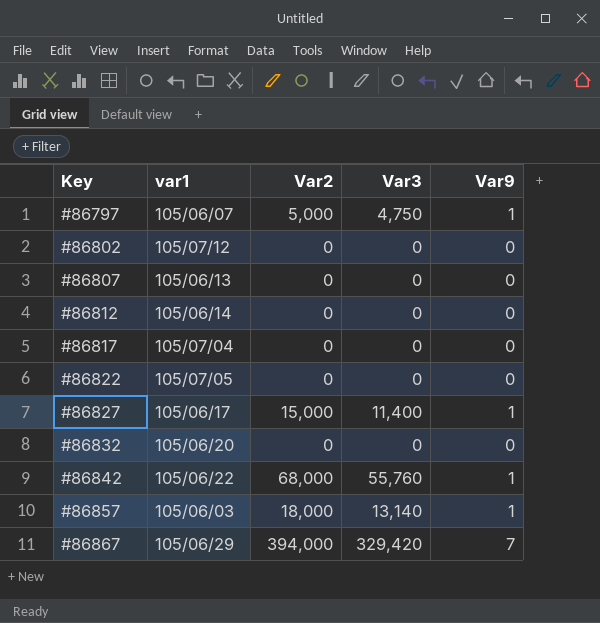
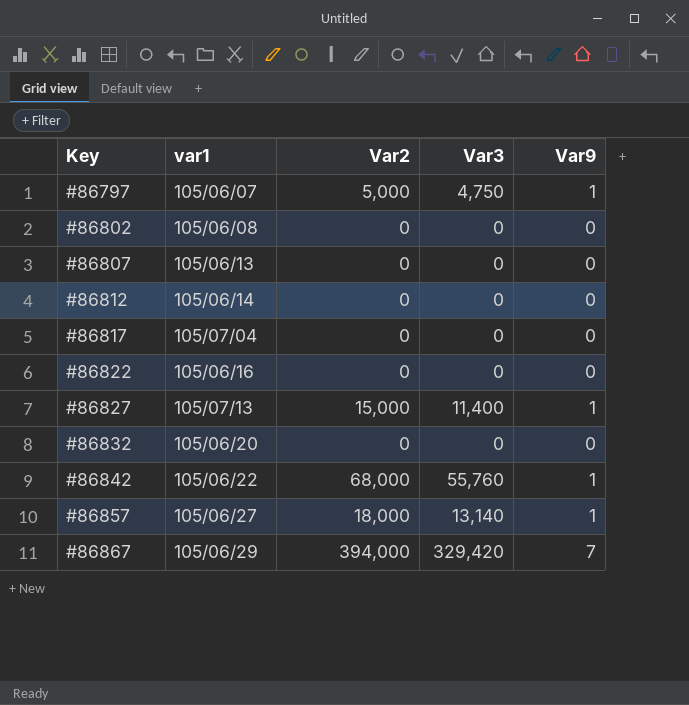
#86802 | var1: 105/07/12 -> 105/06/08
#86822 | var1: 105/07/05 -> 105/06/16
#86827 | var1: 105/06/17 -> 105/07/13
#86857 | var1: 105/06/03 -> 105/06/27

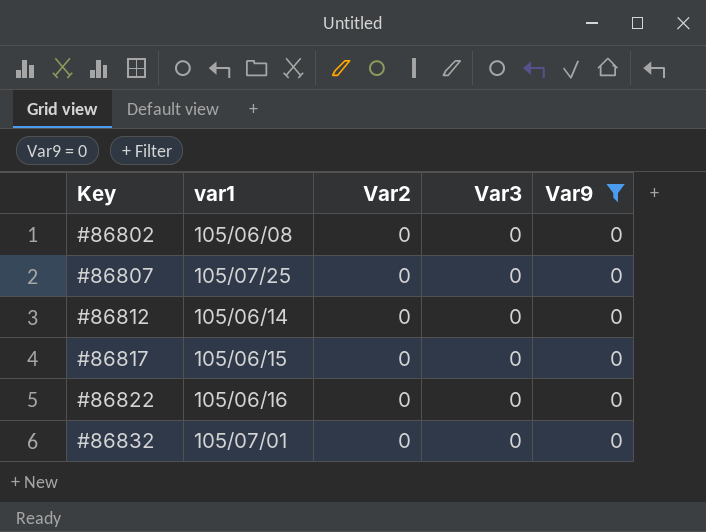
filter: none -> Var9 = 0
#86807 | var1: 105/06/13 -> 105/07/25
#86817 | var1: 105/07/04 -> 105/06/15
#86832 | var1: 105/06/20 -> 105/07/01

